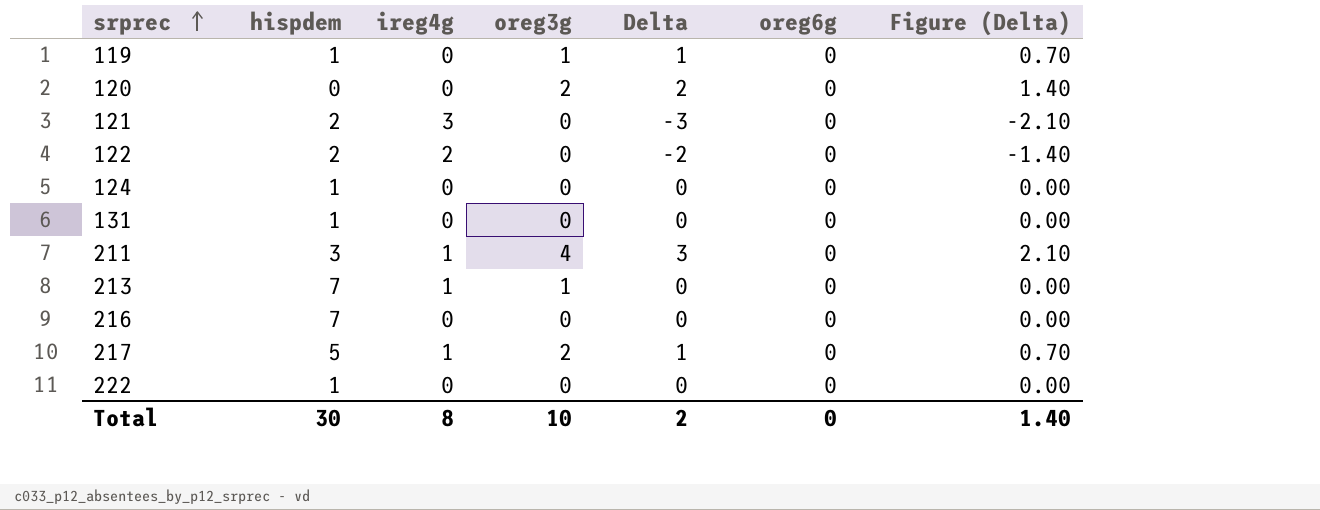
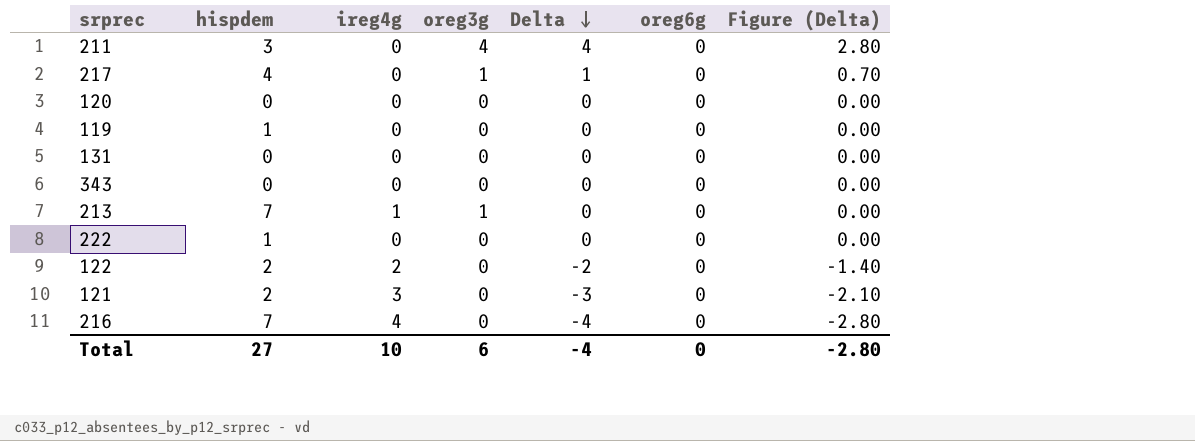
row order: srprec ascending -> Delta descending
row 124: 1 | 0 | 0 | 0 | 0 | 0.00 -> none
211 | ireg4g: 1 -> 0
211 | Delta: 3 -> 4
211 | Figure (Delta): 2.10 -> 2.80
217 | hispdem: 5 -> 4
217 | ireg4g: 1 -> 0
217 | oreg3g: 2 -> 1
120 | oreg3g: 2 -> 0
120 | Delta: 2 -> 0
120 | Figure (Delta): 1.40 -> 0.00
119 | oreg3g: 1 -> 0
119 | Delta: 1 -> 0
119 | Figure (Delta): 0.70 -> 0.00
131 | hispdem: 1 -> 0
row 343: none -> 0 | 0 | 0 | 0 | 0 | 0.00
216 | ireg4g: 0 -> 4
216 | Delta: 0 -> -4
216 | Figure (Delta): 0.00 -> -2.80
Total | hispdem: 30 -> 27
Total | ireg4g: 8 -> 10
Total | oreg3g: 10 -> 6
Total | Delta: 2 -> -4
Total | Figure (Delta): 1.40 -> -2.80

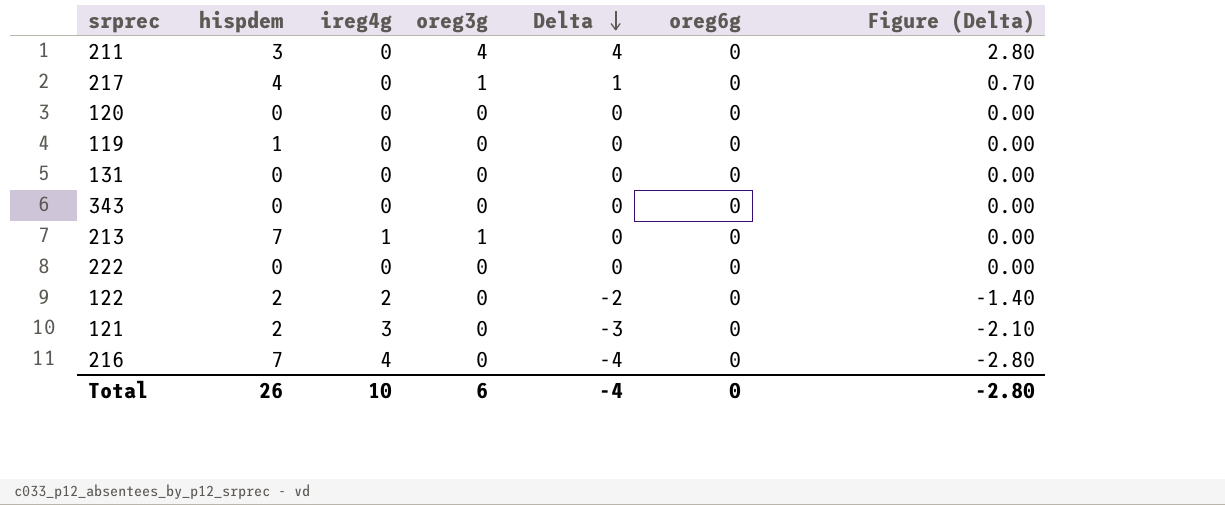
222 | hispdem: 1 -> 0
Total | hispdem: 27 -> 26

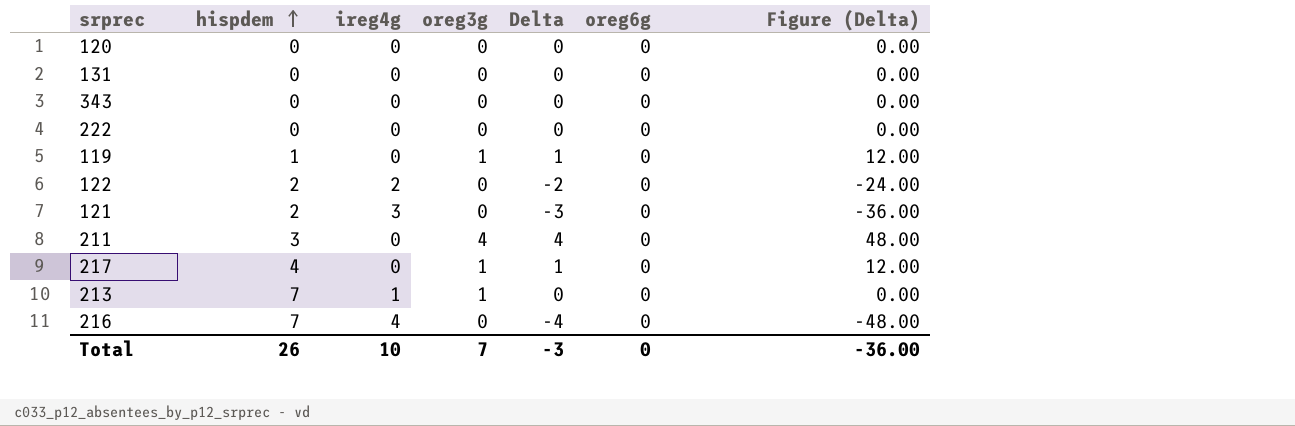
row order: Delta descending -> hispdem ascending
column Figure (Delta) | formula: [Delta] * 0.7 -> [Delta] * 12
119 | oreg3g: 0 -> 1
119 | Delta: 0 -> 1
Total | oreg3g: 6 -> 7
Total | Delta: -4 -> -3
Total | Figure (Delta): -2.80 -> -36.00

